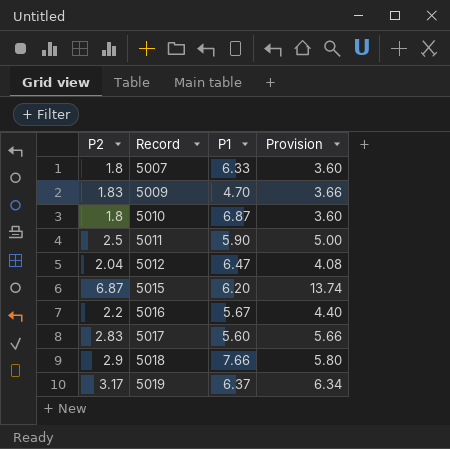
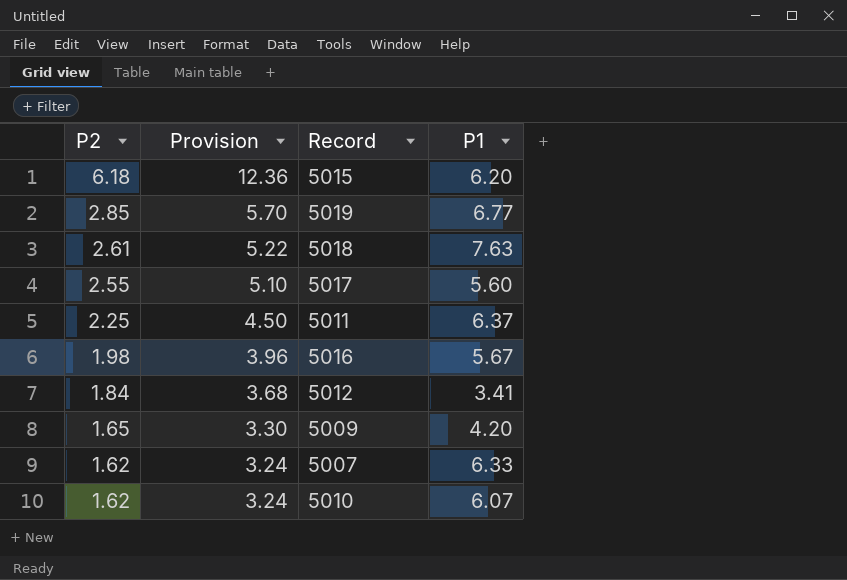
row order: Record ascending -> P2 descending
column Provision | position: 4 -> 2
5015 | P2: 6.87 -> 6.18
5015 | Provision: 13.74 -> 12.36
5019 | P2: 3.17 -> 2.85
5019 | Provision: 6.34 -> 5.70
5019 | P1: 6.37 -> 6.77
5018 | P2: 2.9 -> 2.61
5018 | Provision: 5.80 -> 5.22
5018 | P1: 7.66 -> 7.63
5017 | P2: 2.83 -> 2.55
5017 | Provision: 5.66 -> 5.10
5011 | P2: 2.5 -> 2.25
5011 | Provision: 5.00 -> 4.50
5011 | P1: 5.90 -> 6.37
5016 | P2: 2.2 -> 1.98
5016 | Provision: 4.40 -> 3.96
5012 | P2: 2.04 -> 1.84
5012 | Provision: 4.08 -> 3.68
5012 | P1: 6.47 -> 3.41
5009 | P2: 1.83 -> 1.65
5009 | Provision: 3.66 -> 3.30
5009 | P1: 4.70 -> 4.20
5007 | P2: 1.8 -> 1.62
5007 | Provision: 3.60 -> 3.24
5010 | P2: 1.8 -> 1.62
5010 | Provision: 3.60 -> 3.24
5010 | P1: 6.87 -> 6.07

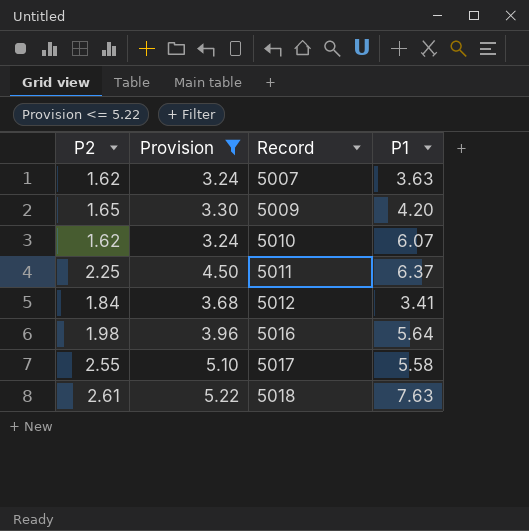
filter: none -> Provision <= 5.22
row order: P2 descending -> Record ascending
5007 | P1: 6.33 -> 3.63
5016 | P1: 5.67 -> 5.64
5017 | P1: 5.60 -> 5.58

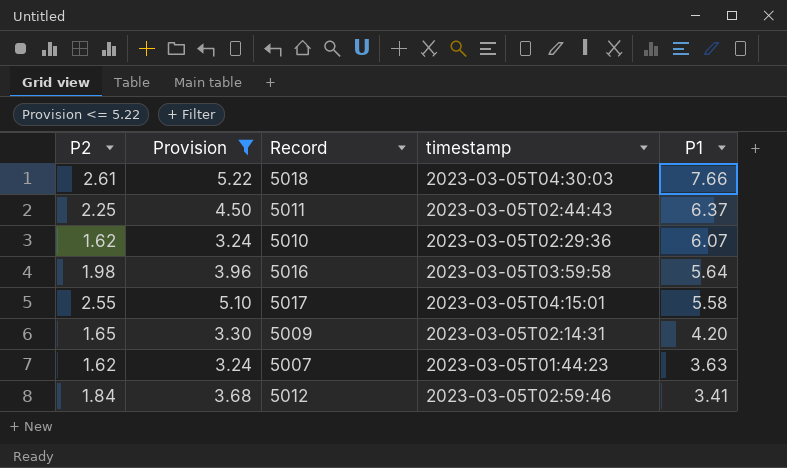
row order: Record ascending -> P1 descending
column timestamp | position: none -> 4
5018 | P1: 7.63 -> 7.66

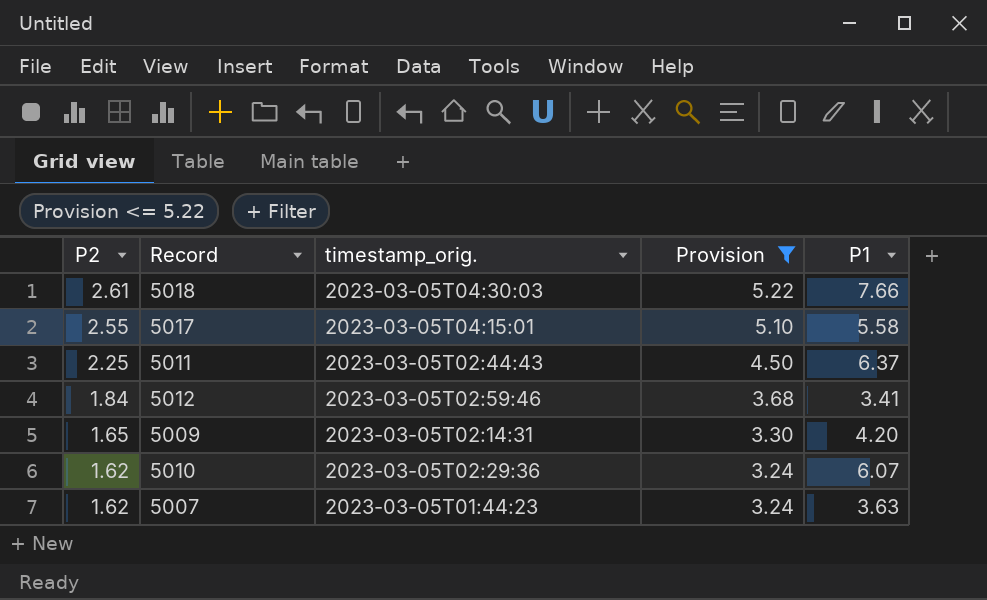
row order: P1 descending -> P2 descending
column name: timestamp -> timestamp_orig.
column Provision | position: 2 -> 4
row 5016: 1.98 | 3.96 | 2023-03-05T03:59:58 | 5.64 -> none

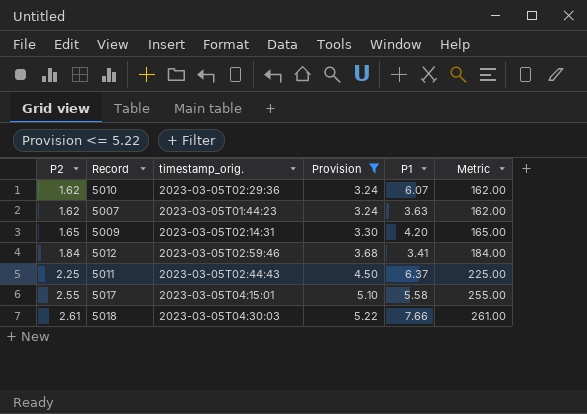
row order: P2 descending -> P2 ascending
column Metric | formula: none -> [P2] * 100

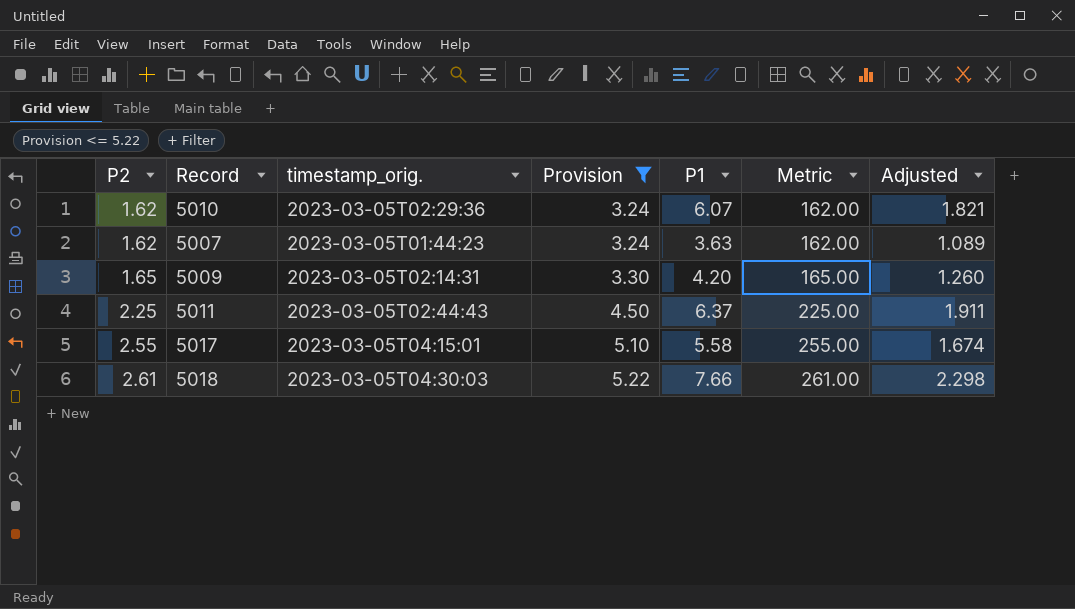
column Adjusted | formula: none -> [P1] * 0.3
row 5012: 1.84 | 2023-03-05T02:59:46 | 3.68 | 3.41 | 184.00 -> none

